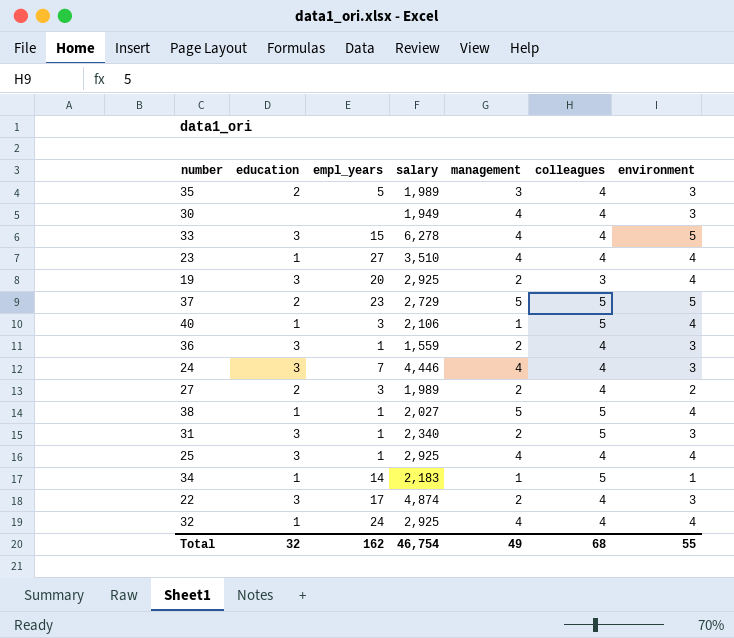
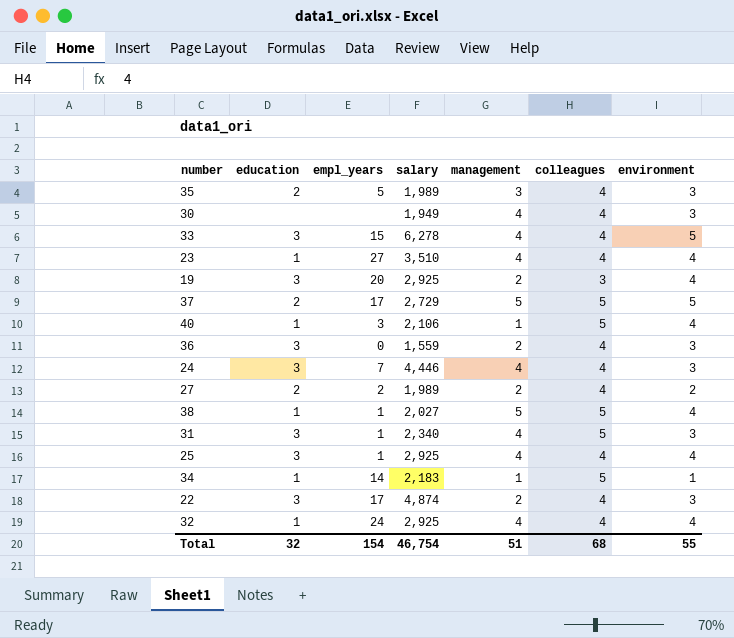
37 | empl_years: 23 -> 17
36 | empl_years: 1 -> 0
27 | empl_years: 3 -> 2
31 | management: 2 -> 4
Total | empl_years: 162 -> 154
Total | management: 49 -> 51

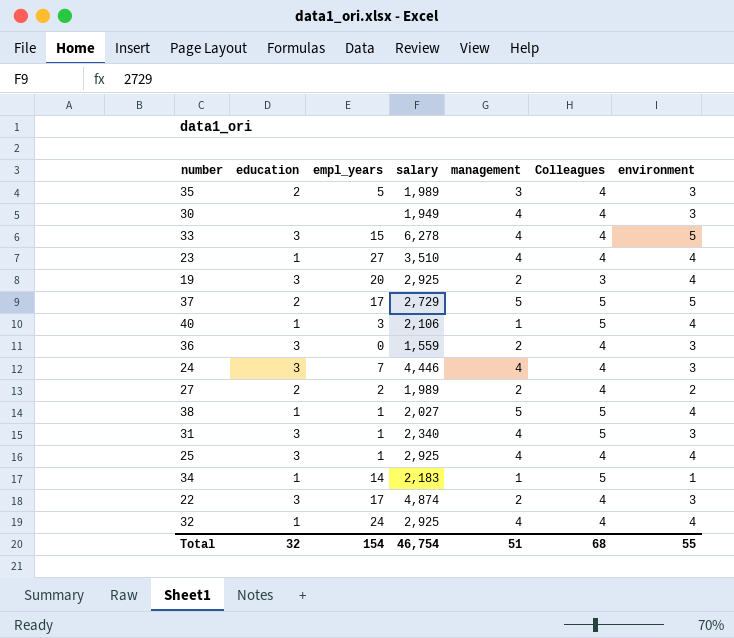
column name: colleagues -> Colleagues

